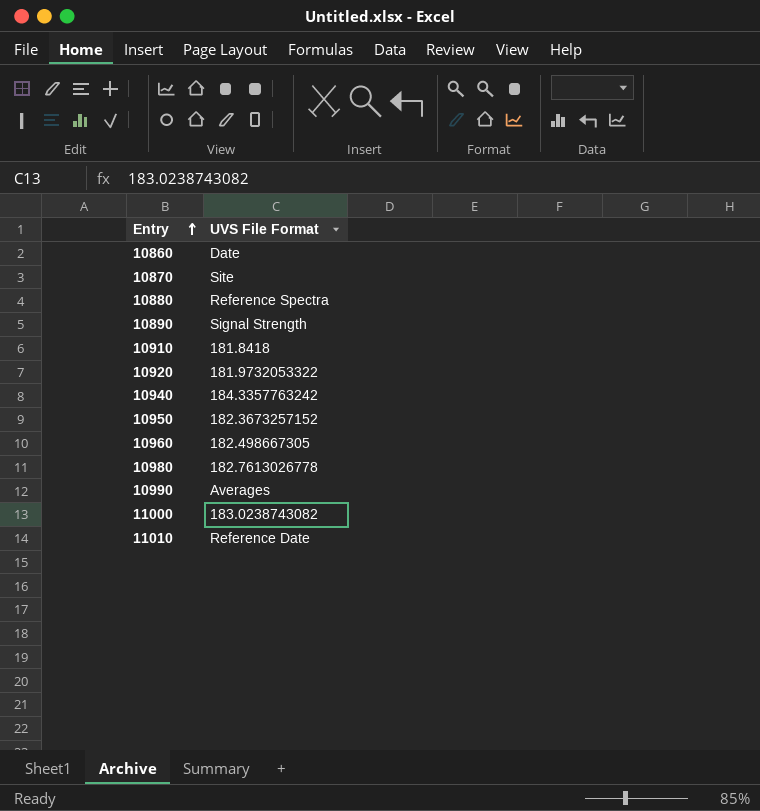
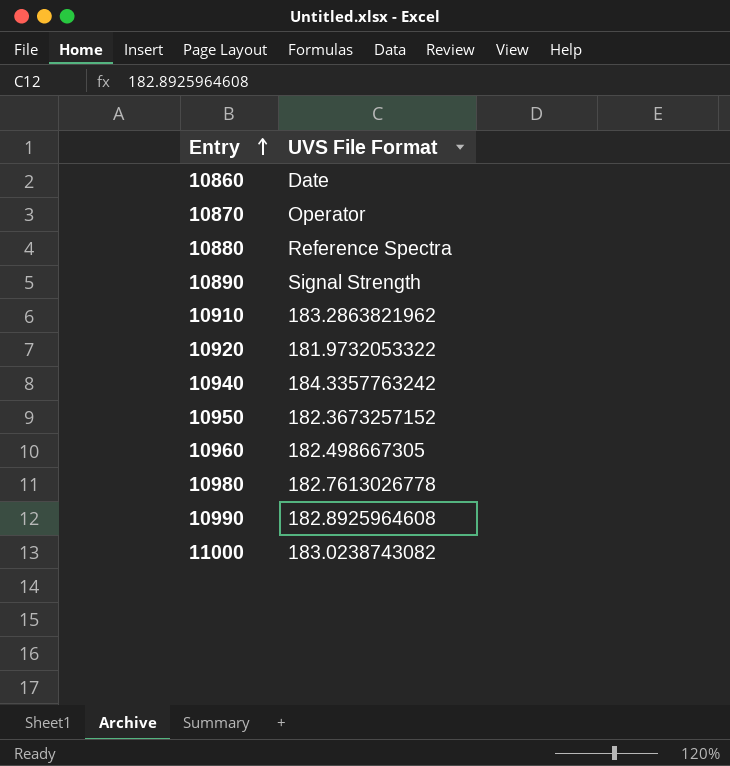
row 11010: Reference Date -> none
10870 | UVS File Format: Site -> Operator
10910 | UVS File Format: 181.8418 -> 183.2863821962
10990 | UVS File Format: Averages -> 182.8925964608

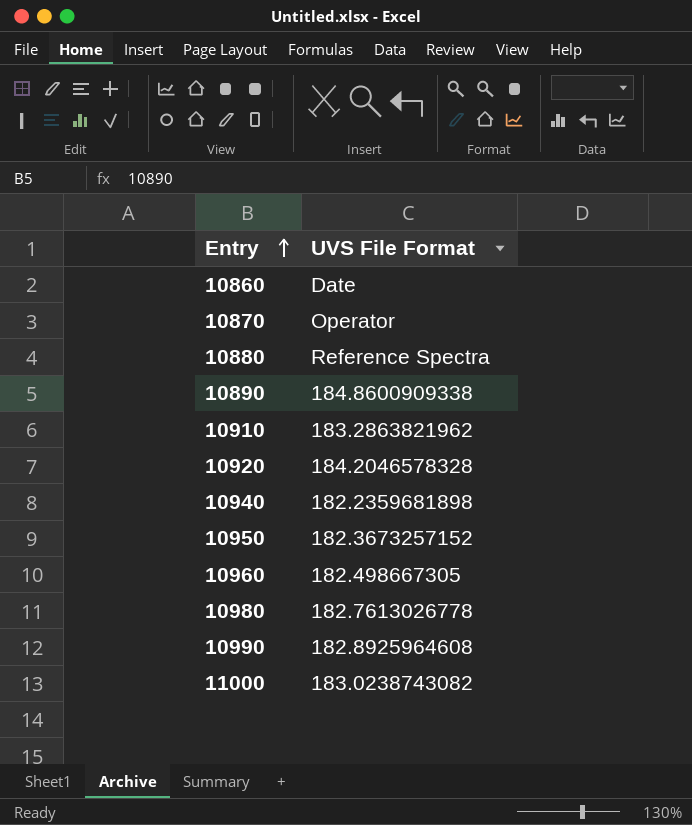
10890 | UVS File Format: Signal Strength -> 184.8600909338
10920 | UVS File Format: 181.9732053322 -> 184.2046578328
10940 | UVS File Format: 184.3357763242 -> 182.2359681898

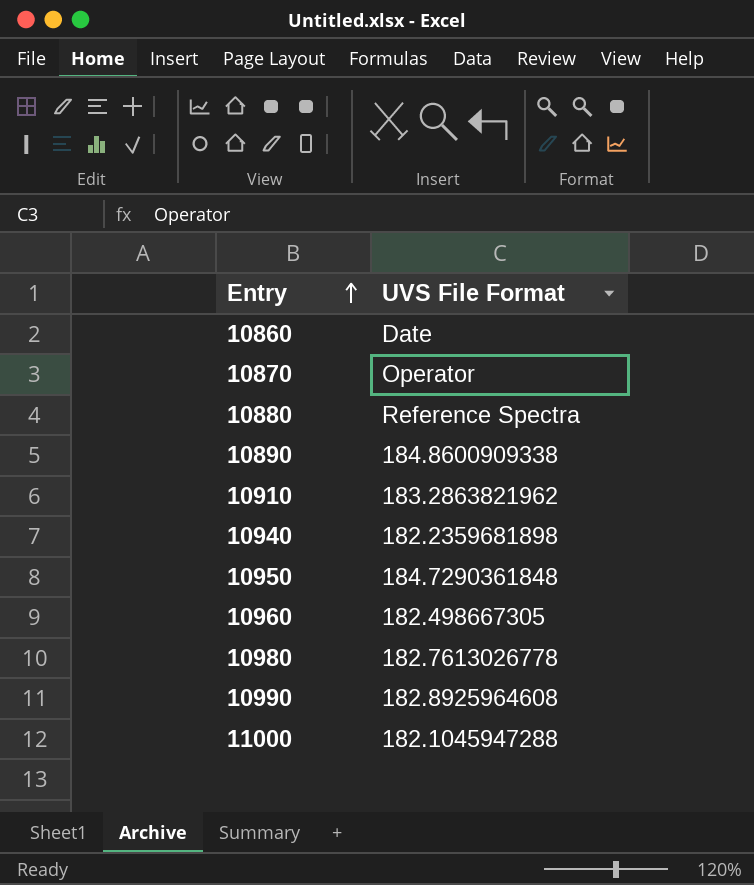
row 10920: 184.2046578328 -> none
10950 | UVS File Format: 182.3673257152 -> 184.7290361848
11000 | UVS File Format: 183.0238743082 -> 182.1045947288

